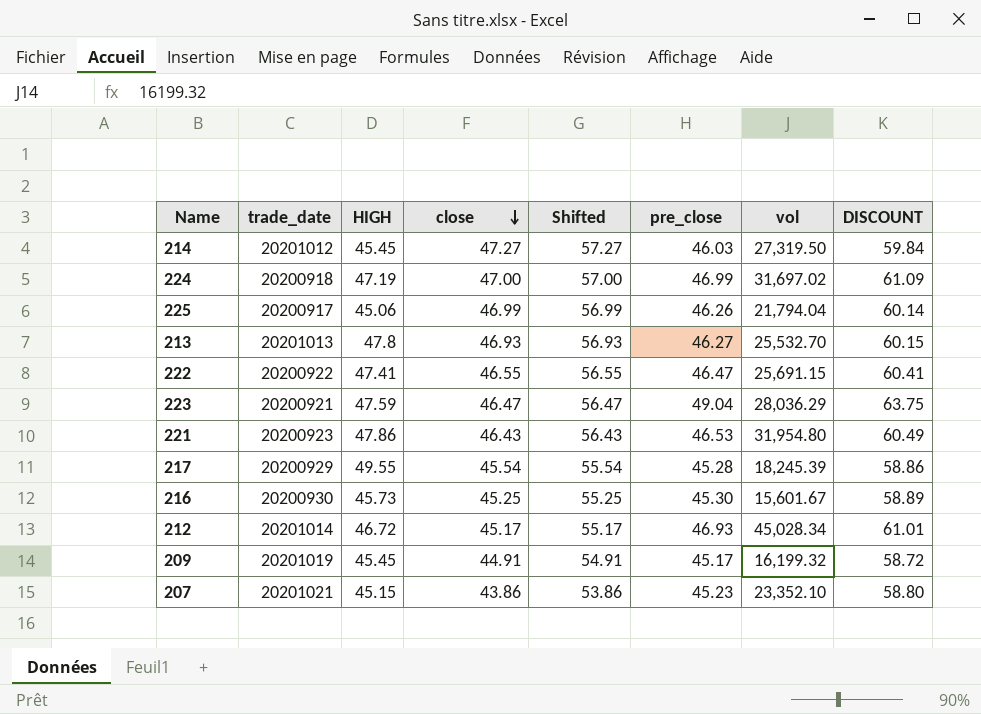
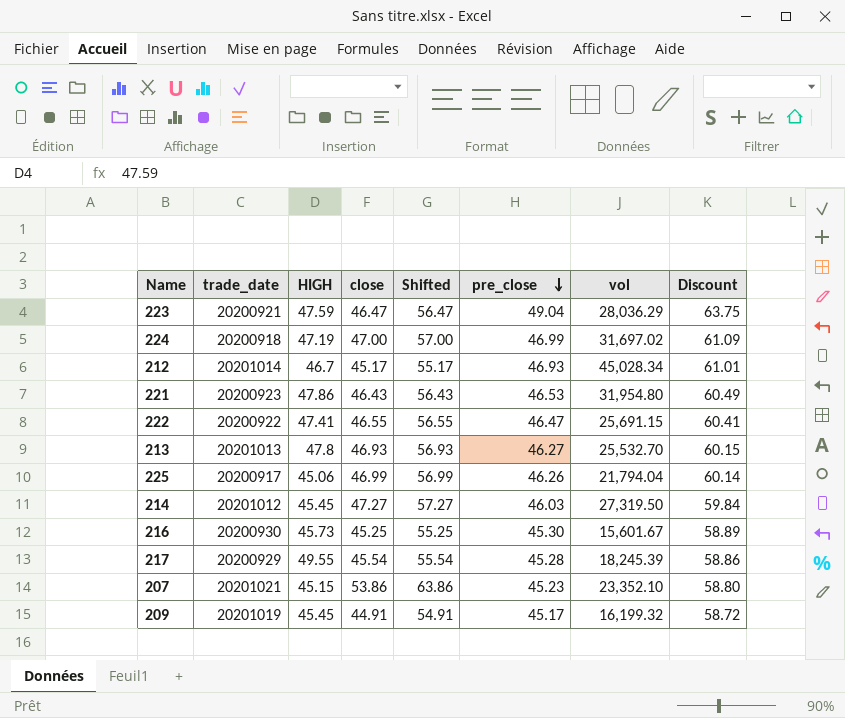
row order: close descending -> pre_close descending
column name: DISCOUNT -> Discount
212 | HIGH: 46.72 -> 46.7
207 | close: 43.86 -> 53.86
207 | Shifted: 53.86 -> 63.86

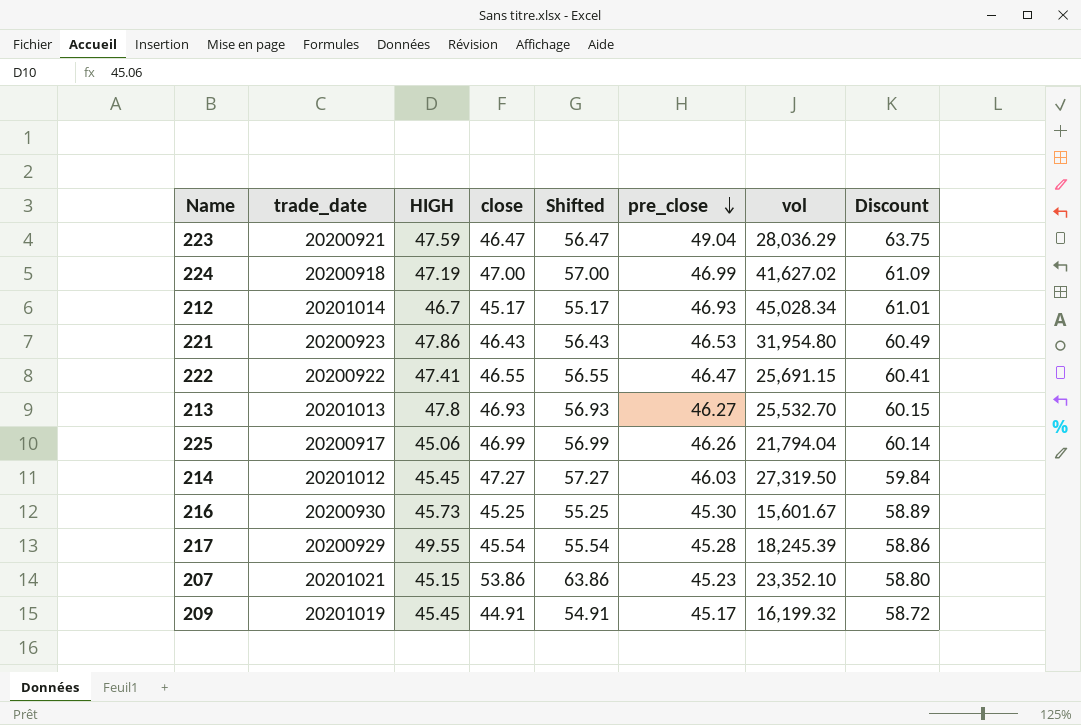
224 | vol: 31,697.02 -> 41,627.02

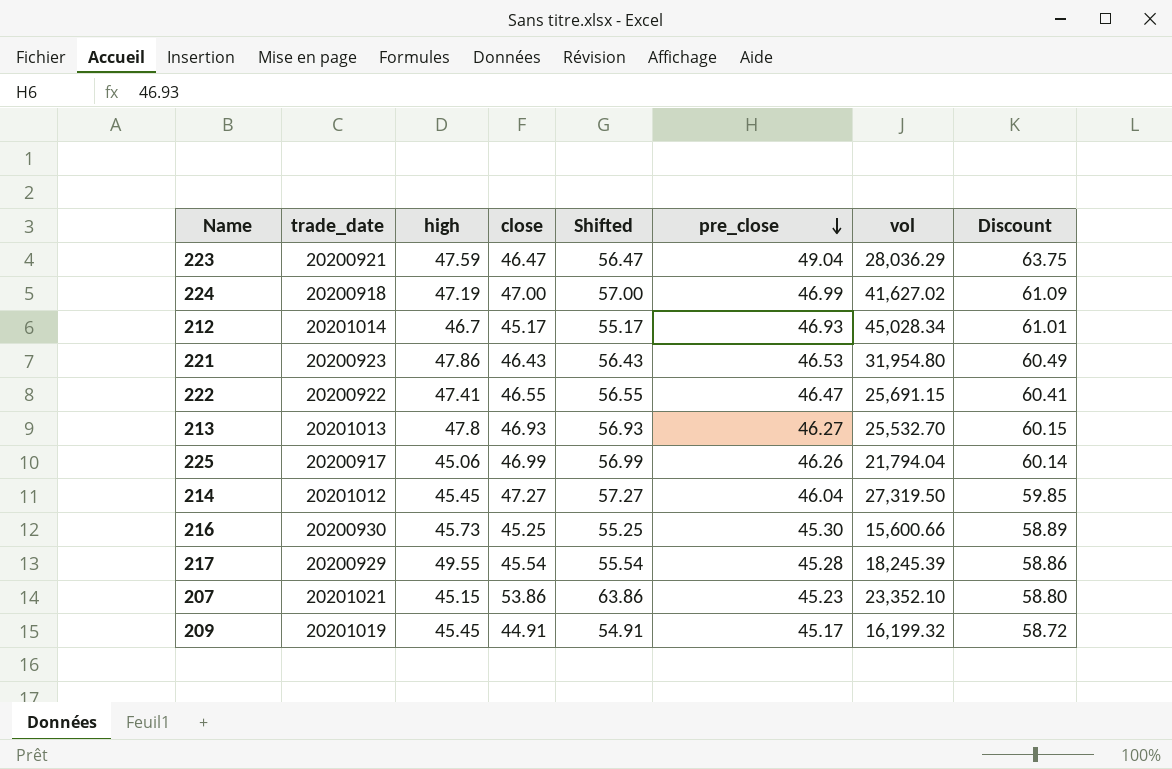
column name: HIGH -> high
214 | pre_close: 46.03 -> 46.04
214 | Discount: 59.84 -> 59.85
216 | vol: 15,601.67 -> 15,600.66

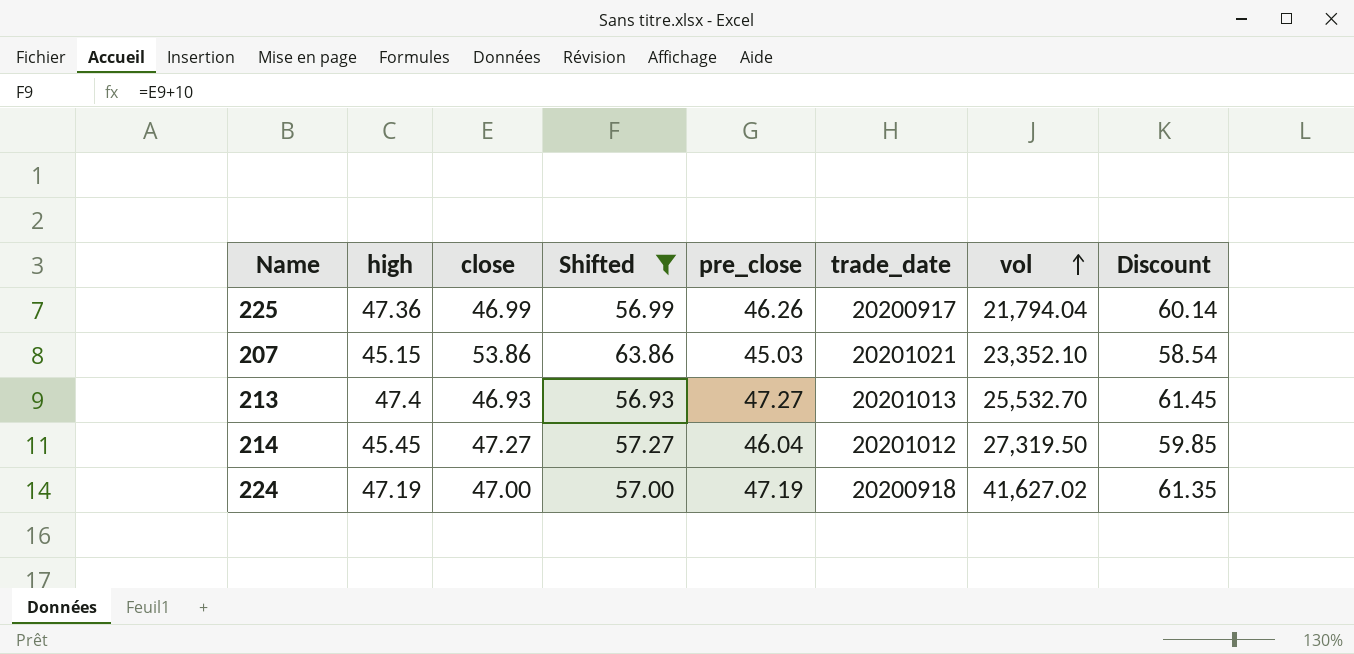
filter: none -> Shifted >= 56.93
row order: pre_close descending -> vol ascending
column trade_date | position: 2 -> 6
225 | high: 45.06 -> 47.36
207 | pre_close: 45.23 -> 45.03
207 | Discount: 58.80 -> 58.54
213 | high: 47.8 -> 47.4
213 | pre_close: 46.27 -> 47.27
213 | Discount: 60.15 -> 61.45
224 | pre_close: 46.99 -> 47.19
224 | Discount: 61.09 -> 61.35

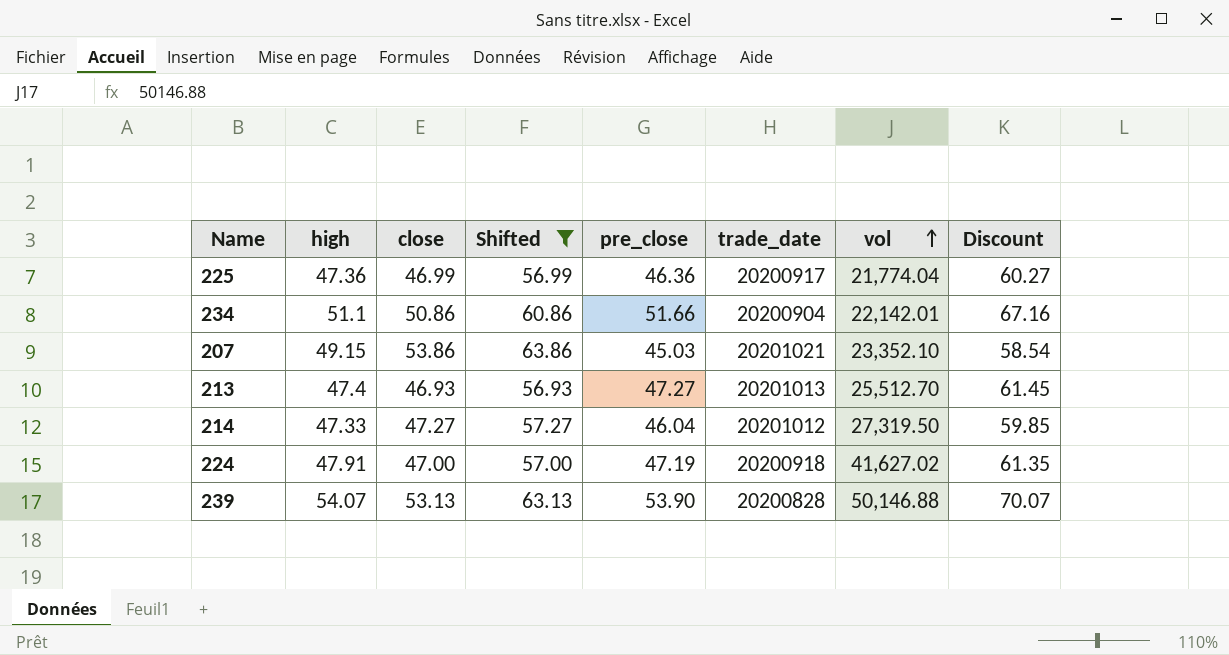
225 | pre_close: 46.26 -> 46.36
225 | vol: 21,794.04 -> 21,774.04
225 | Discount: 60.14 -> 60.27
row 234: none -> 51.1 | 50.86 | 60.86 | 51.66 | 20200904 | 22,142.01 | 67.16
207 | high: 45.15 -> 49.15
213 | vol: 25,532.70 -> 25,512.70
214 | high: 45.45 -> 47.33
224 | high: 47.19 -> 47.91
row 239: none -> 54.07 | 53.13 | 63.13 | 53.90 | 20200828 | 50,146.88 | 70.07

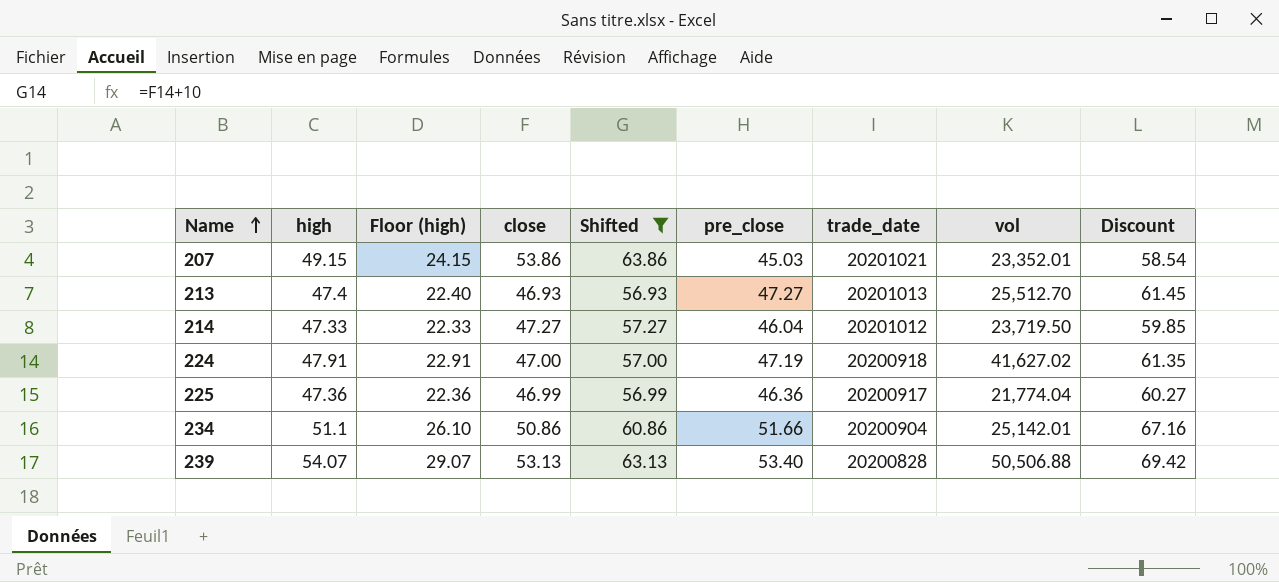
row order: vol ascending -> Name ascending
column Floor (high) | formula: none -> [high] - 25
207 | vol: 23,352.10 -> 23,352.01
214 | vol: 27,319.50 -> 23,719.50
234 | vol: 22,142.01 -> 25,142.01
239 | pre_close: 53.90 -> 53.40
239 | vol: 50,146.88 -> 50,506.88
239 | Discount: 70.07 -> 69.42

